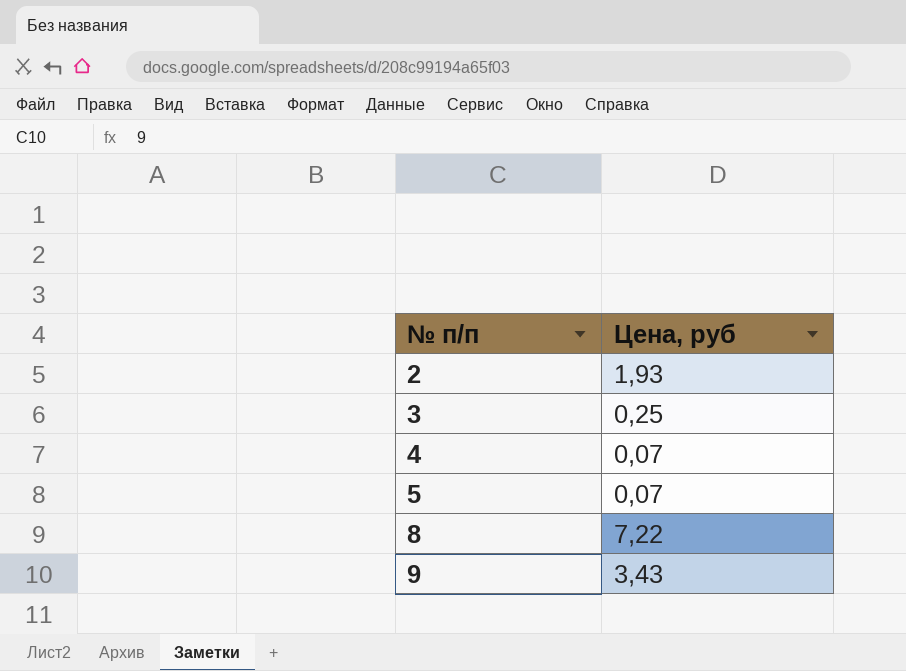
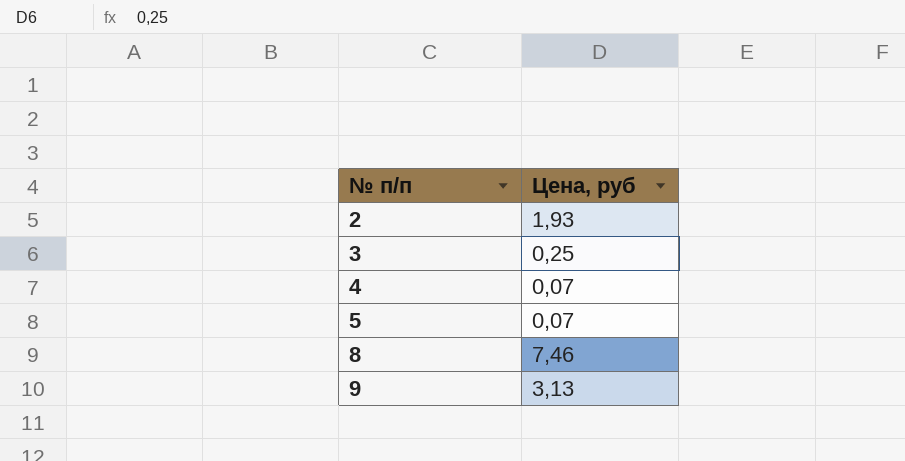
8 | Цена, руб: 7,22 -> 7,46
9 | Цена, руб: 3,43 -> 3,13

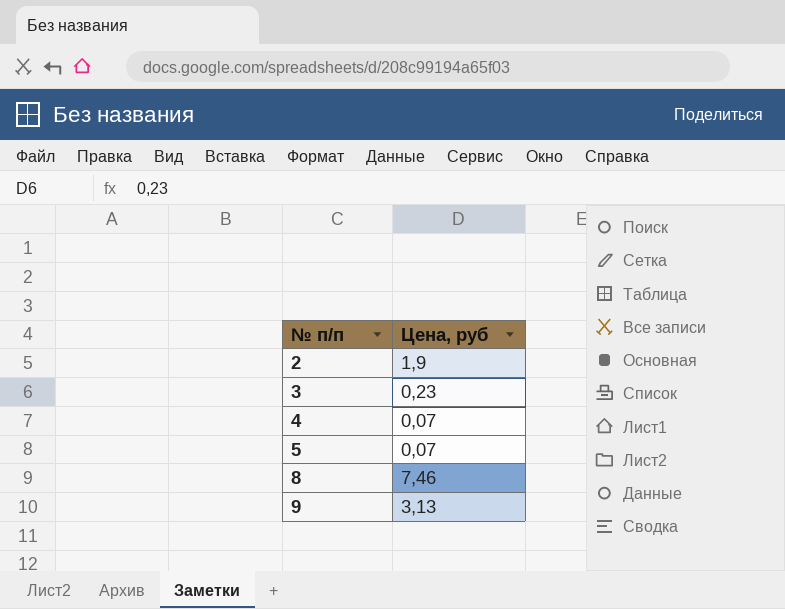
2 | Цена, руб: 1,93 -> 1,9
3 | Цена, руб: 0,25 -> 0,23

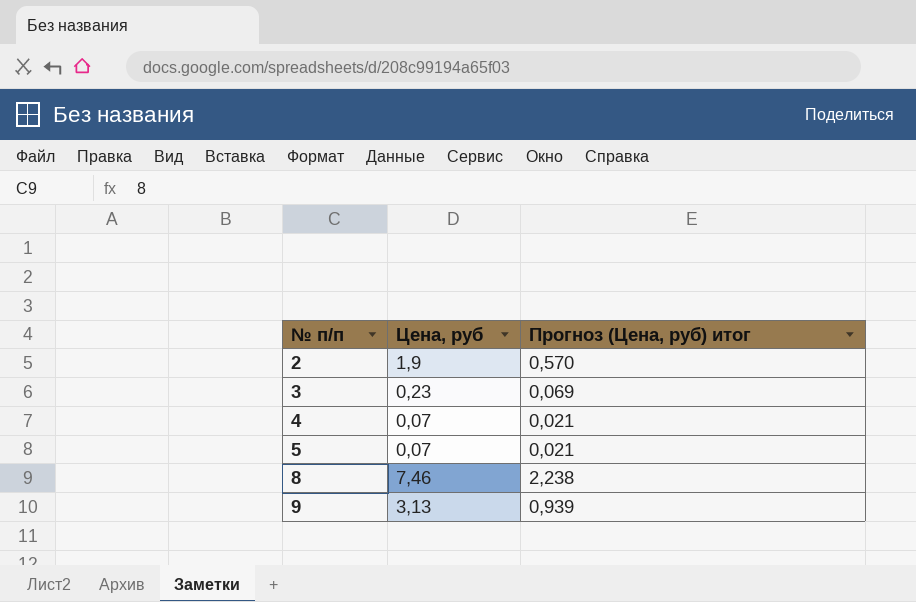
column Прогноз (Цена, руб) итог | formula: none -> [Цена, руб] * 0,3

